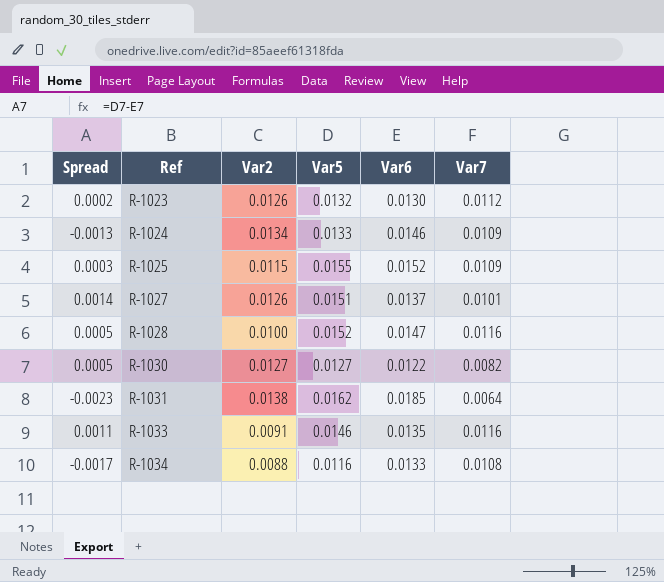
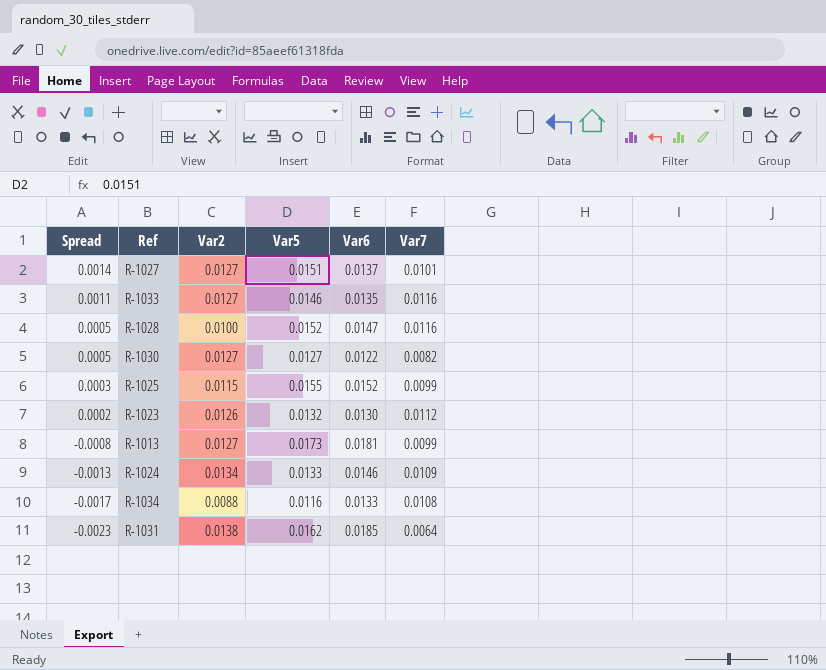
row order: Ref ascending -> Spread descending
R-1027 | Var2: 0.0126 -> 0.0127
R-1033 | Var2: 0.0091 -> 0.0127
R-1025 | Var7: 0.0109 -> 0.0099
row R-1013: none -> -0.0008 | 0.0127 | 0.0173 | 0.0181 | 0.0099

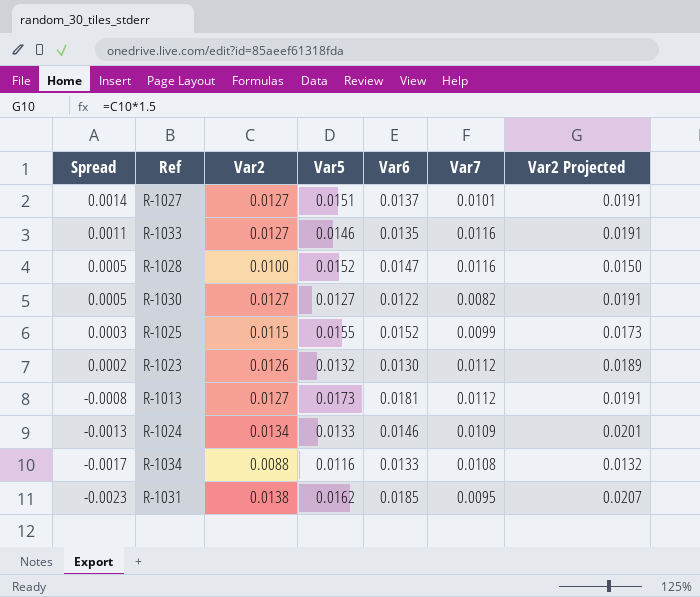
column Var2 Projected | formula: none -> [Var2] * 1.5
R-1013 | Var7: 0.0099 -> 0.0112
R-1031 | Var7: 0.0064 -> 0.0095

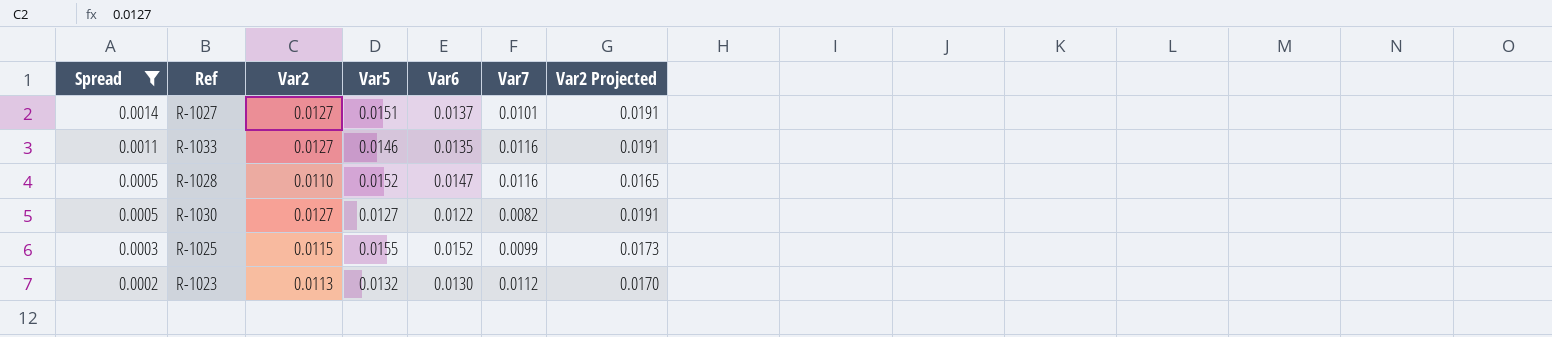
filter: none -> Spread >= 0.0002
R-1028 | Var2: 0.0100 -> 0.0110
R-1028 | Var2 Projected: 0.0150 -> 0.0165
R-1023 | Var2: 0.0126 -> 0.0113
R-1023 | Var2 Projected: 0.0189 -> 0.0170

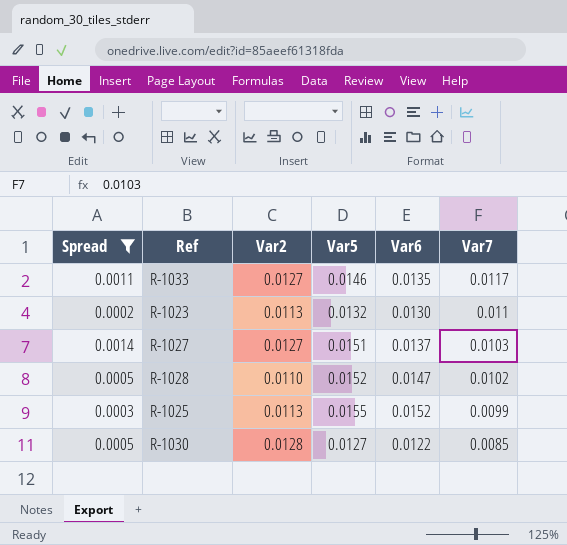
row order: Spread descending -> Var7 descending
column Var2 Projected | formula: [Var2] * 1.5 -> none
R-1033 | Var7: 0.0116 -> 0.0117
R-1023 | Var7: 0.0112 -> 0.011
R-1027 | Var7: 0.0101 -> 0.0103
R-1028 | Var7: 0.0116 -> 0.0102
R-1025 | Var2: 0.0115 -> 0.0113
R-1030 | Var2: 0.0127 -> 0.0128
R-1030 | Var7: 0.0082 -> 0.0085

